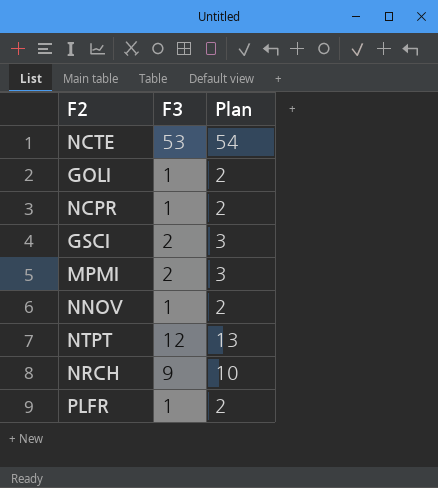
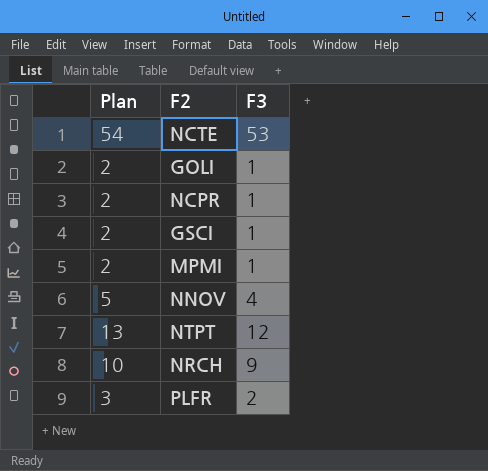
column Plan | position: 3 -> 1
GSCI | Plan: 3 -> 2
GSCI | F3: 2 -> 1
MPMI | Plan: 3 -> 2
MPMI | F3: 2 -> 1
NNOV | Plan: 2 -> 5
NNOV | F3: 1 -> 4
PLFR | Plan: 2 -> 3
PLFR | F3: 1 -> 2

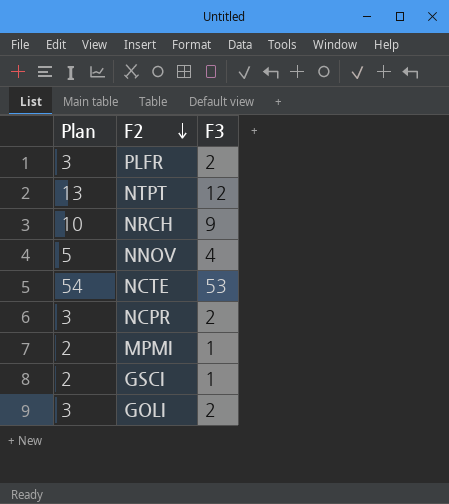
row order: none -> F2 descending
NCPR | Plan: 2 -> 3
NCPR | F3: 1 -> 2
GOLI | Plan: 2 -> 3
GOLI | F3: 1 -> 2

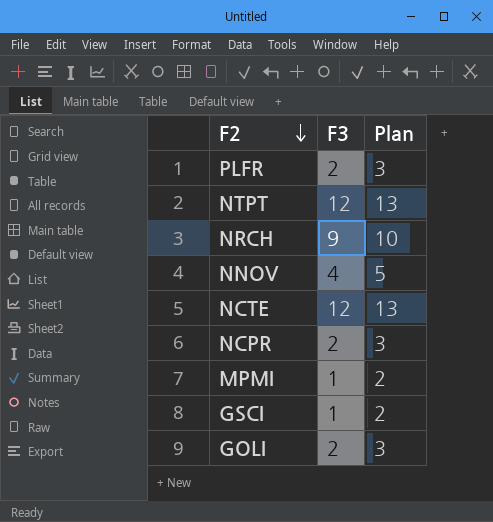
column Plan | position: 1 -> 3
NCTE | F3: 53 -> 12
NCTE | Plan: 54 -> 13

